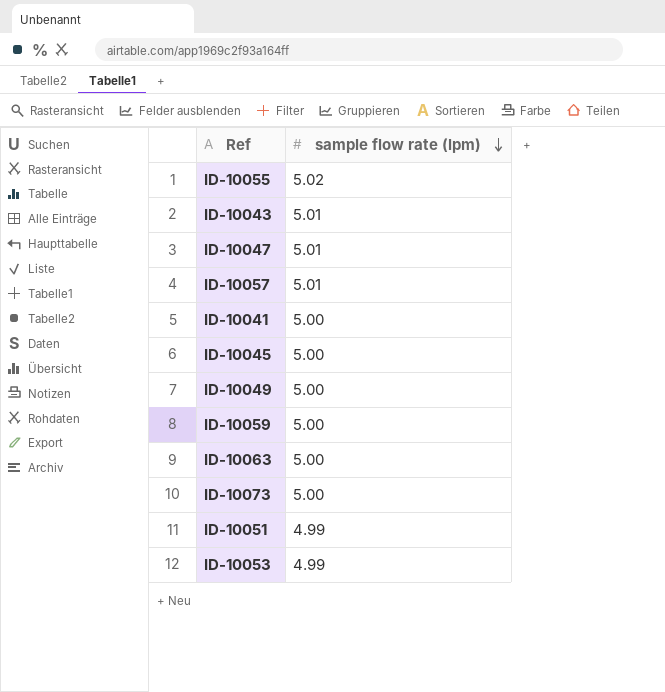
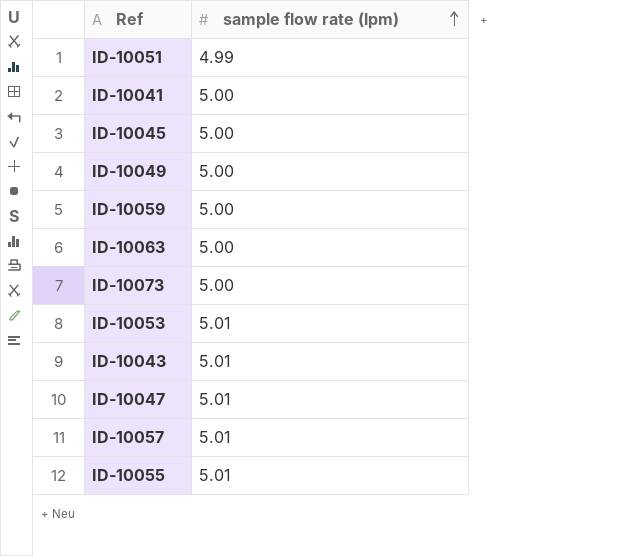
row order: sample flow rate (lpm) descending -> sample flow rate (lpm) ascending
ID-10053 | sample flow rate (lpm): 4.99 -> 5.01
ID-10055 | sample flow rate (lpm): 5.02 -> 5.01

